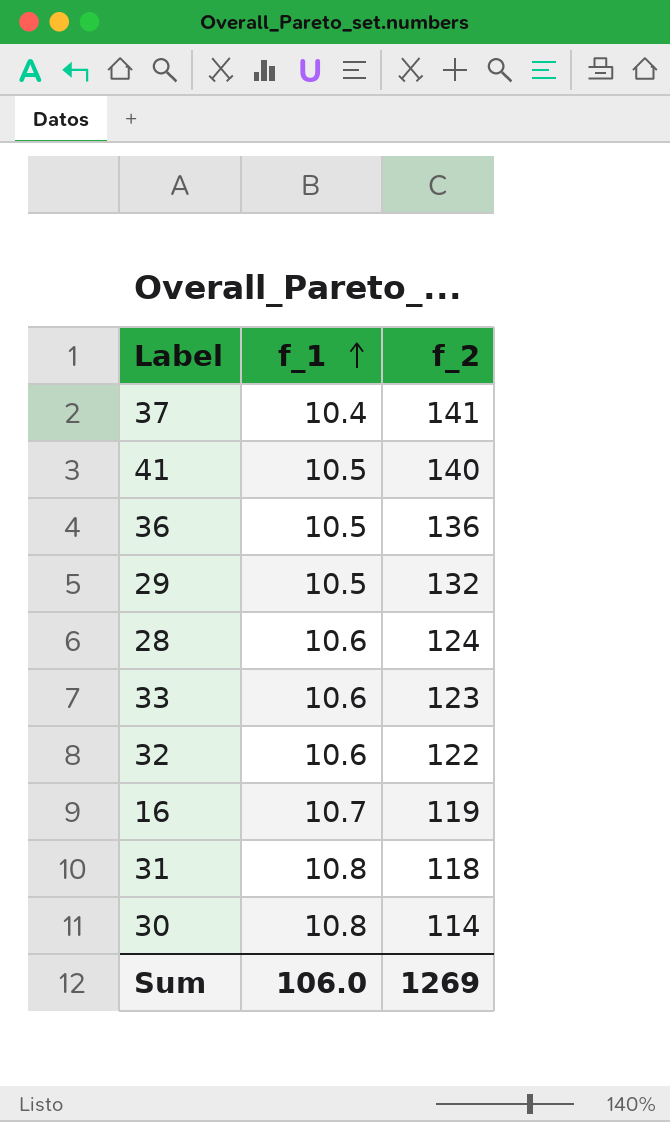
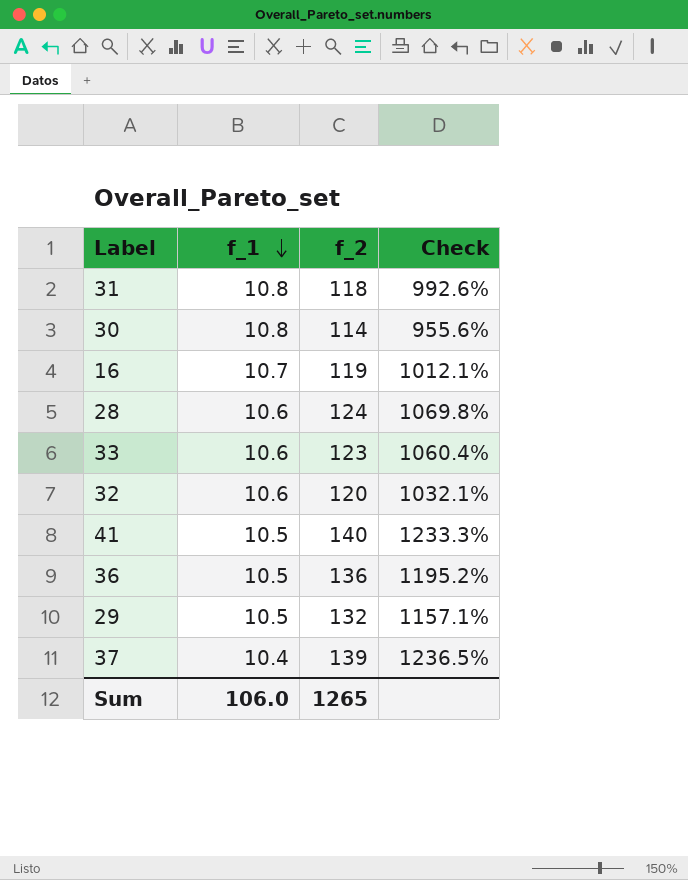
row order: f_1 ascending -> f_1 descending
column Check | formula: none -> ([f_2] - [f_1]) / [f_1]
32 | f_2: 122 -> 120
37 | f_2: 141 -> 139
Sum | f_2: 1269 -> 1265

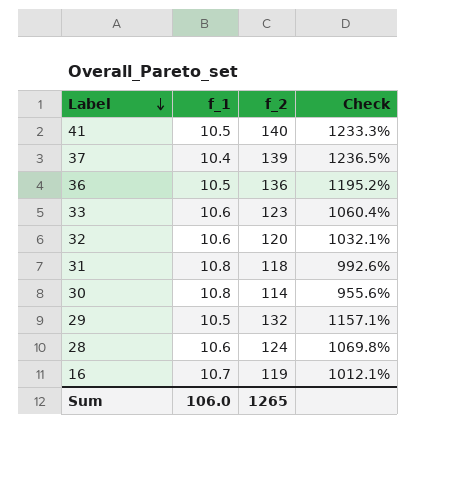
row order: f_1 descending -> Label descending

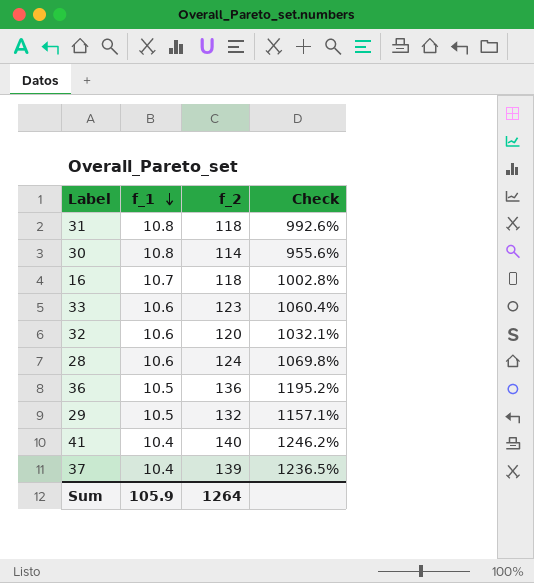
row order: Label descending -> f_1 descending
16 | f_2: 119 -> 118
16 | Check: 1012.1% -> 1002.8%
41 | f_1: 10.5 -> 10.4
41 | Check: 1233.3% -> 1246.2%
Sum | f_1: 106.0 -> 105.9
Sum | f_2: 1265 -> 1264

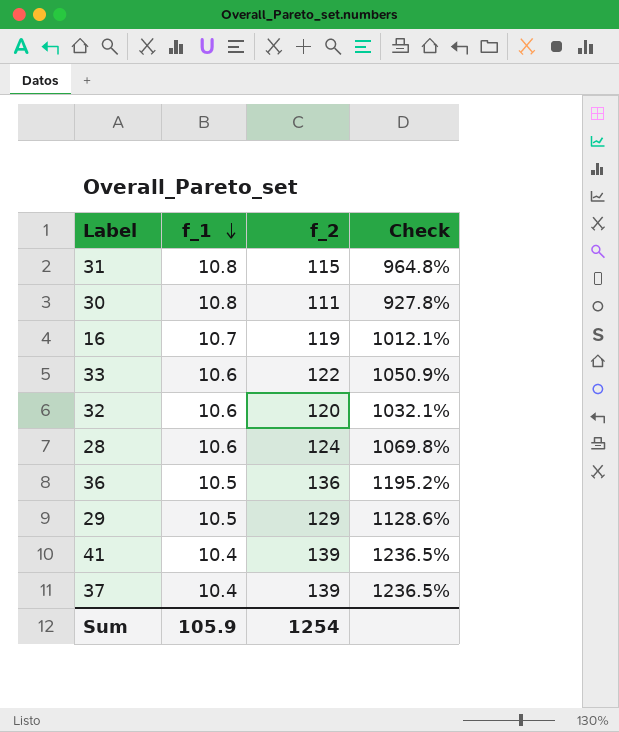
31 | f_2: 118 -> 115
31 | Check: 992.6% -> 964.8%
30 | f_2: 114 -> 111
30 | Check: 955.6% -> 927.8%
16 | f_2: 118 -> 119
16 | Check: 1002.8% -> 1012.1%
33 | f_2: 123 -> 122
33 | Check: 1060.4% -> 1050.9%
29 | f_2: 132 -> 129
29 | Check: 1157.1% -> 1128.6%
41 | f_2: 140 -> 139
41 | Check: 1246.2% -> 1236.5%
Sum | f_2: 1264 -> 1254

